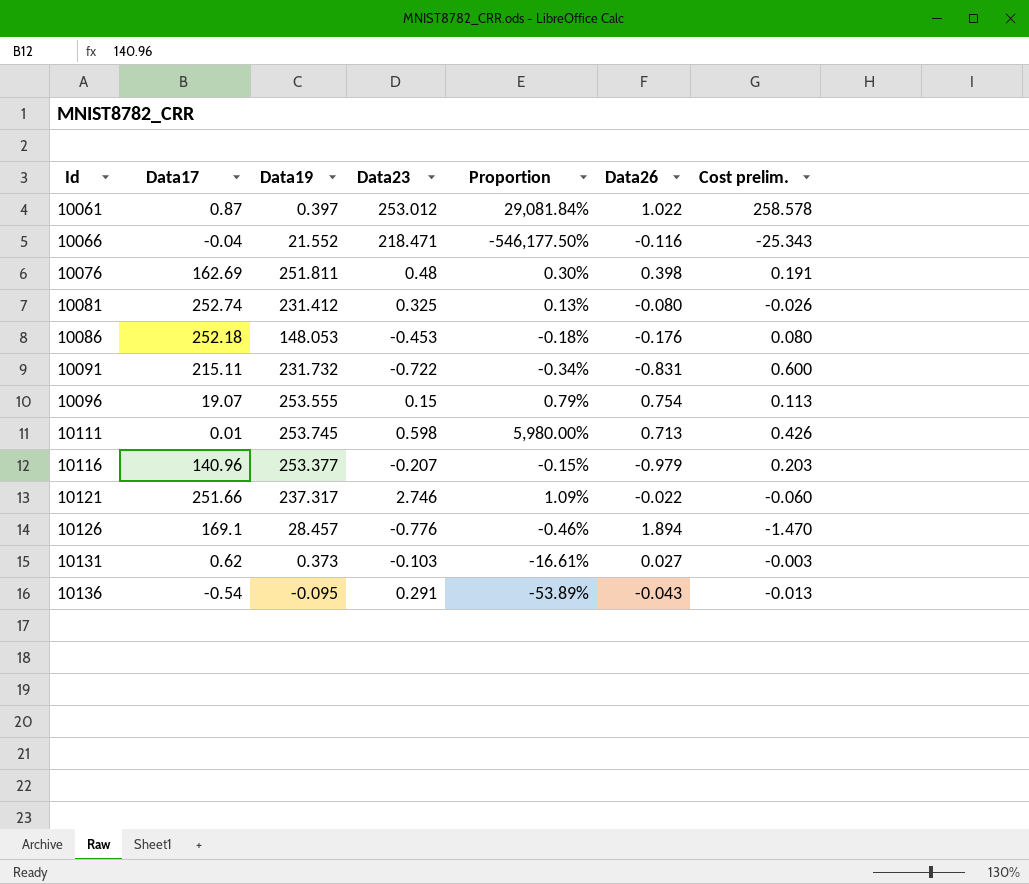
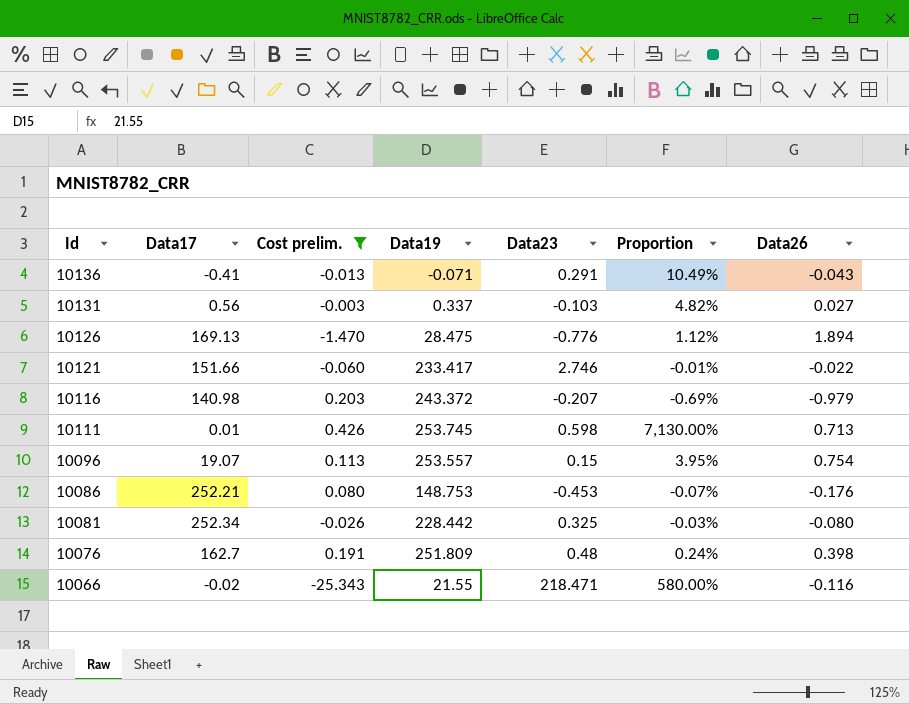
filter: none -> Cost prelim. <= 0.426
row order: Id ascending -> Id descending
column Cost prelim. | position: 7 -> 3
column Proportion | formula: [Data23] / [Data17] -> [Data26] / [Data17]
10136 | Data17: -0.54 -> -0.41
10136 | Data19: -0.095 -> -0.071
10131 | Data17: 0.62 -> 0.56
10131 | Data19: 0.373 -> 0.337
10126 | Data17: 169.1 -> 169.13
10126 | Data19: 28.457 -> 28.475
10121 | Data17: 251.66 -> 151.66
10121 | Data19: 237.317 -> 233.417
10116 | Data17: 140.96 -> 140.98
10116 | Data19: 253.377 -> 243.372
10096 | Data19: 253.555 -> 253.557
10086 | Data17: 252.18 -> 252.21
10086 | Data19: 148.053 -> 148.753
10081 | Data17: 252.74 -> 252.34
10081 | Data19: 231.412 -> 228.442
10076 | Data17: 162.69 -> 162.7
10076 | Data19: 251.811 -> 251.809
10066 | Data17: -0.04 -> -0.02
10066 | Data19: 21.552 -> 21.55

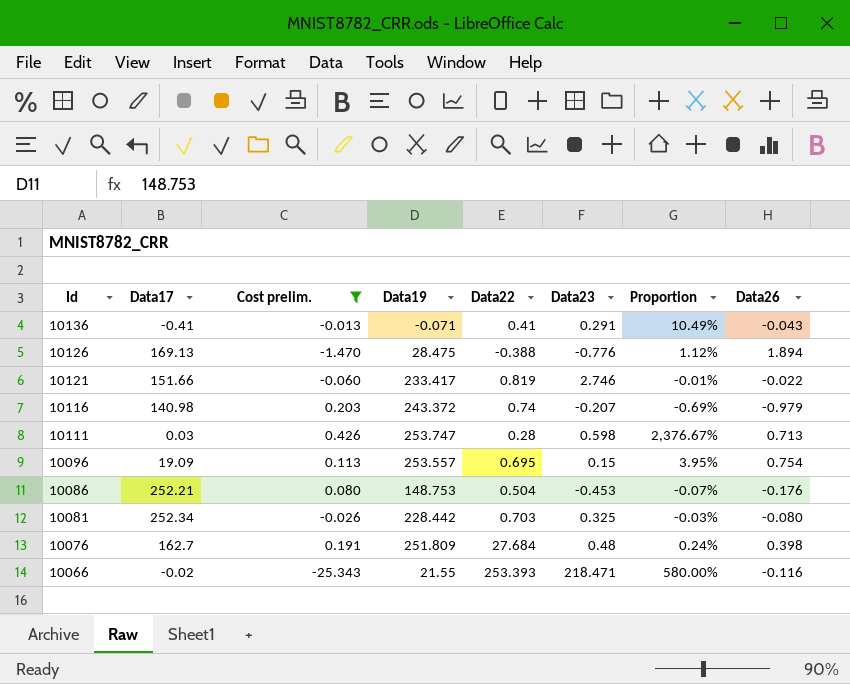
column Data22 | position: none -> 5
row 10131: 0.56 | -0.003 | 0.337 | -0.103 | 4.82% | 0.027 -> none
10111 | Data17: 0.01 -> 0.03
10111 | Data19: 253.745 -> 253.747
10111 | Proportion: 7,130.00% -> 2,376.67%
10096 | Data17: 19.07 -> 19.09

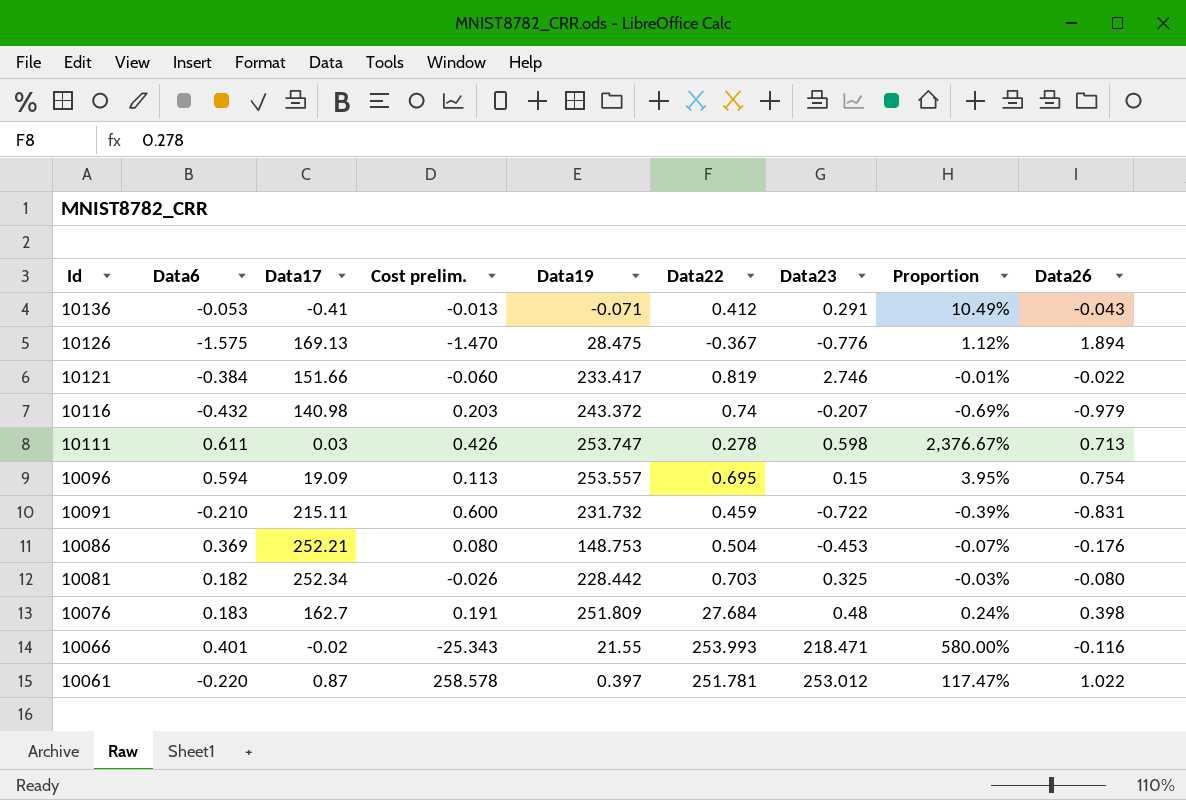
filter: Cost prelim. <= 0.426 -> none
column Data6 | position: none -> 2
10136 | Data22: 0.41 -> 0.412
10126 | Data22: -0.388 -> -0.367
10111 | Data22: 0.28 -> 0.278
10066 | Data22: 253.393 -> 253.993

